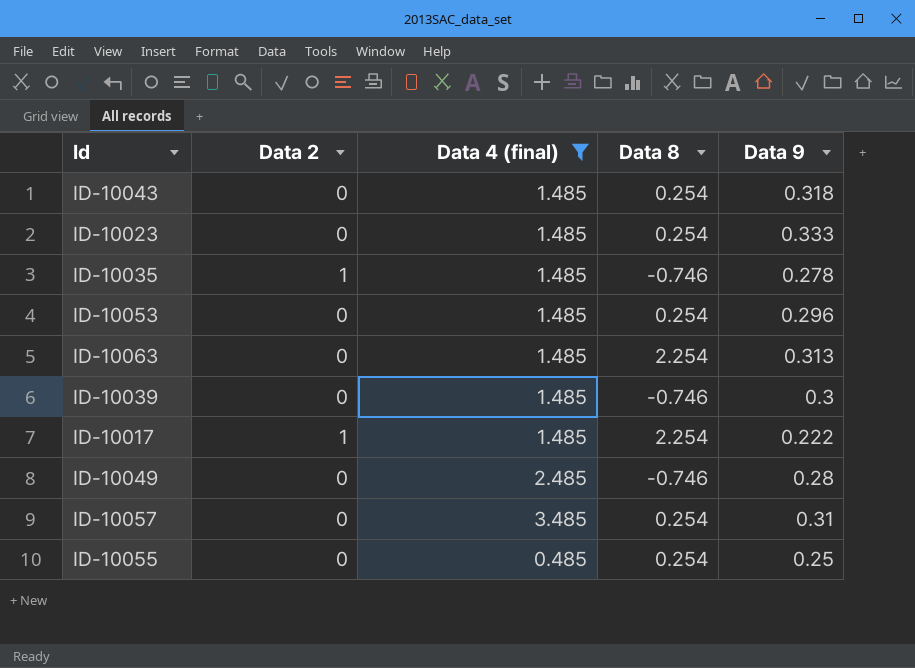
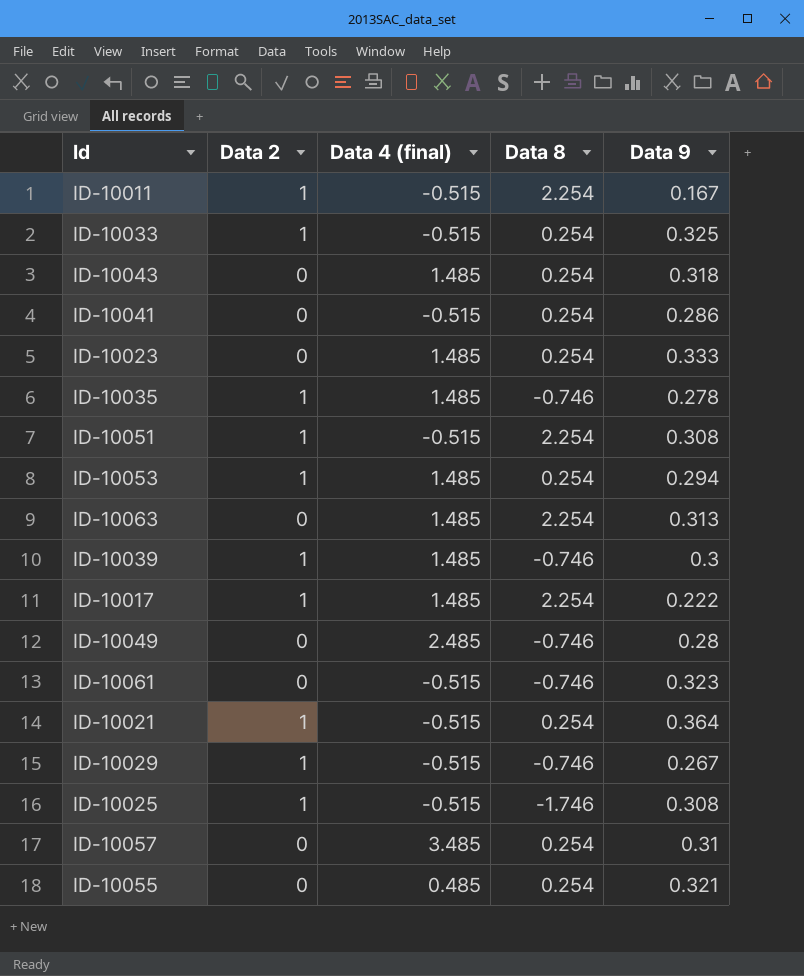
filter: Data 4 (final) != -0.515 -> none
ID-10053 | Data 2: 0 -> 1
ID-10053 | Data 9: 0.296 -> 0.294
ID-10039 | Data 2: 0 -> 1
ID-10055 | Data 9: 0.25 -> 0.321

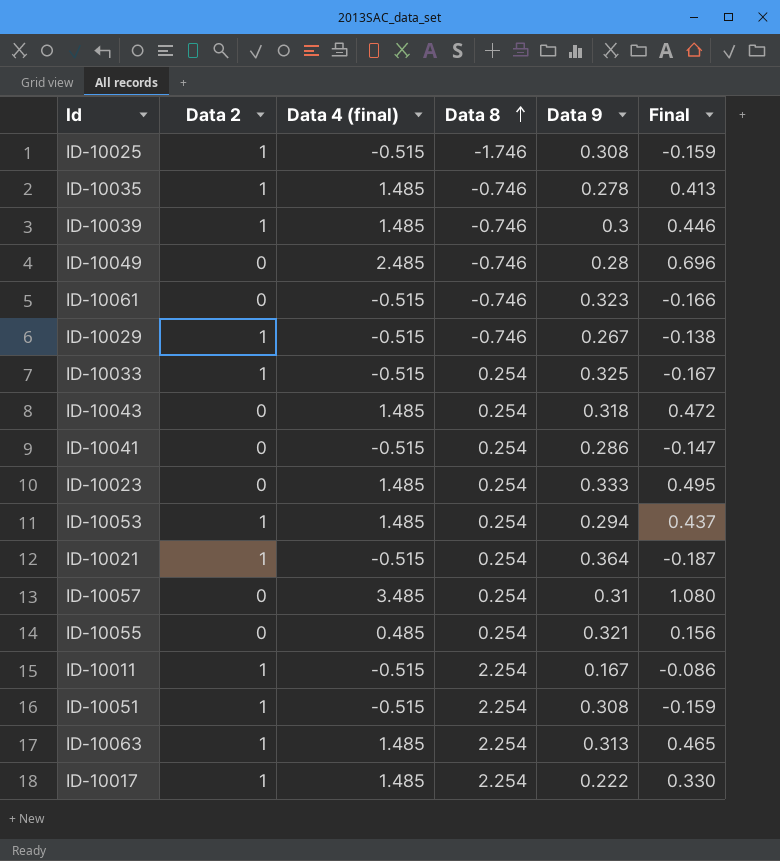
row order: none -> Data 8 ascending
column Final | formula: none -> [Data 4 (final)] * [Data 9]
ID-10063 | Data 2: 0 -> 1

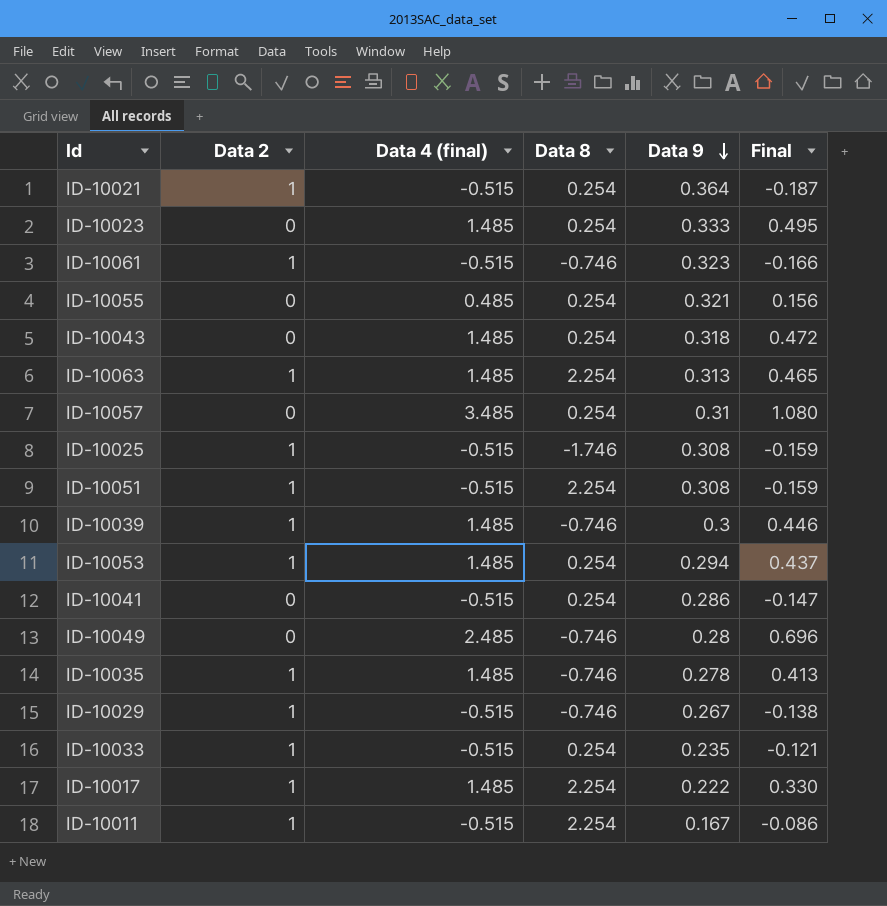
row order: Data 8 ascending -> Data 9 descending
ID-10061 | Data 2: 0 -> 1
ID-10033 | Data 9: 0.325 -> 0.235
ID-10033 | Final: -0.167 -> -0.121

